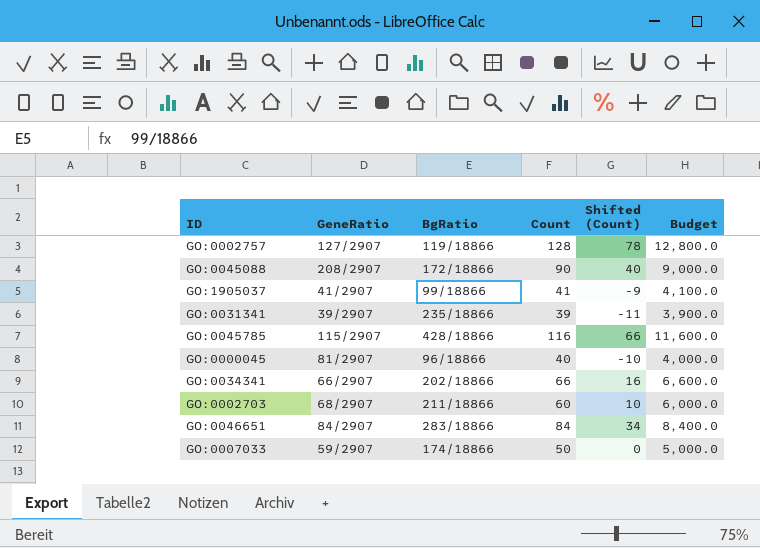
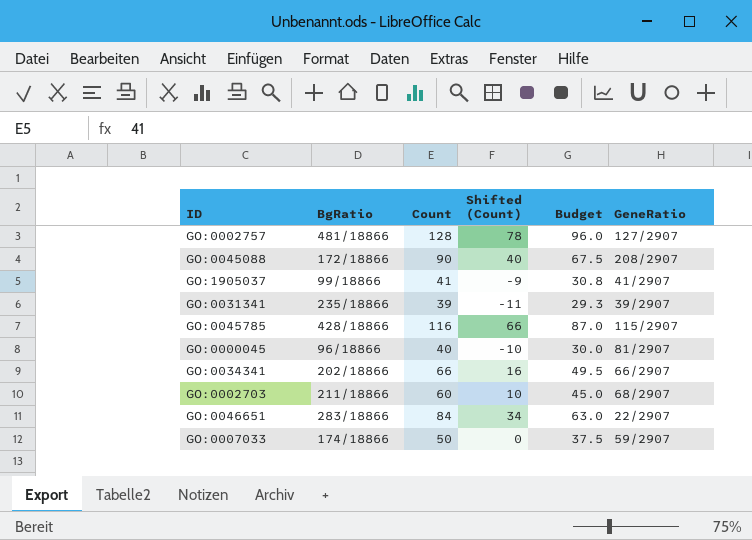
column Budget | formula: [Count] * 100 -> [Count] * 0.75
column GeneRatio | position: 2 -> 6
GO:0002757 | BgRatio: 119/18866 -> 481/18866
GO:0046651 | GeneRatio: 84/2907 -> 22/2907

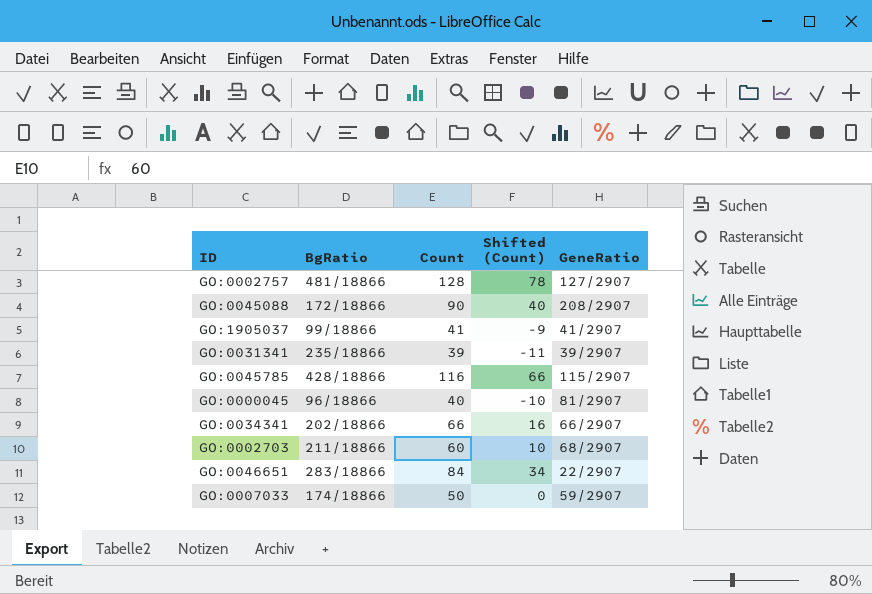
column Budget | formula: [Count] * 0.75 -> none

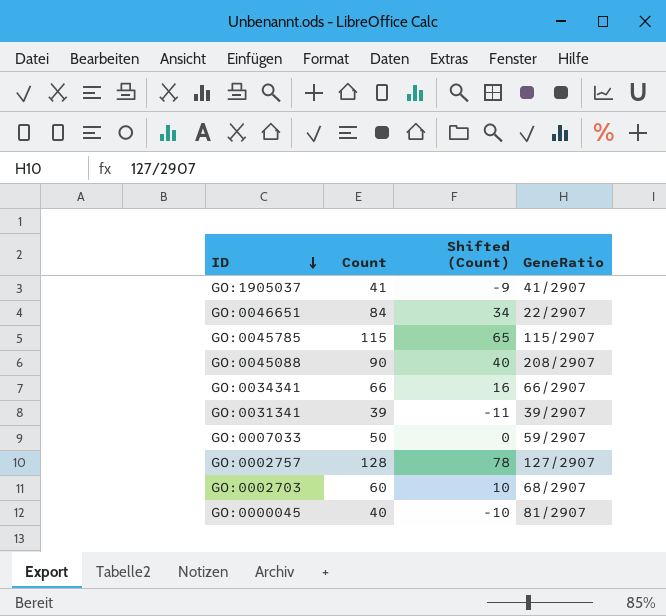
row order: none -> ID descending
column BgRatio | position: 2 -> none
GO:0045785 | Count: 116 -> 115
GO:0045785 | Shifted (Count): 66 -> 65

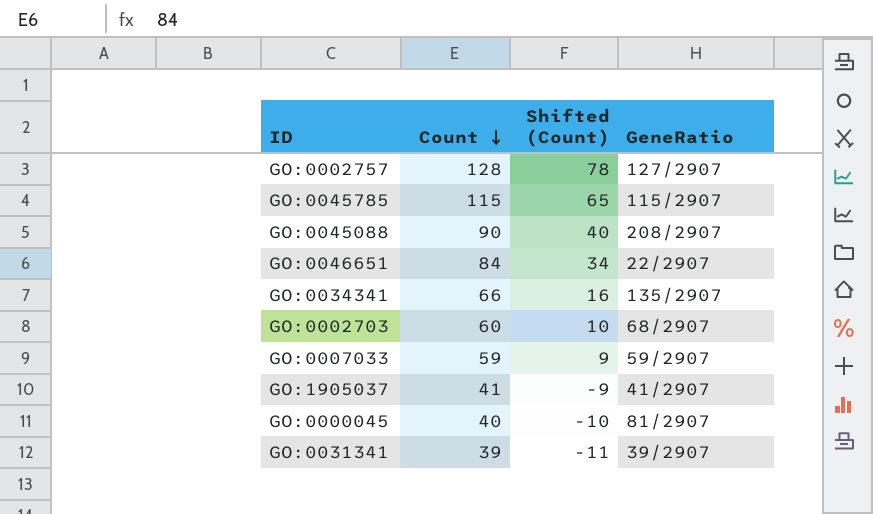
row order: ID descending -> Count descending
GO:0034341 | GeneRatio: 66/2907 -> 135/2907
GO:0007033 | Count: 50 -> 59
GO:0007033 | Shifted (Count): 0 -> 9

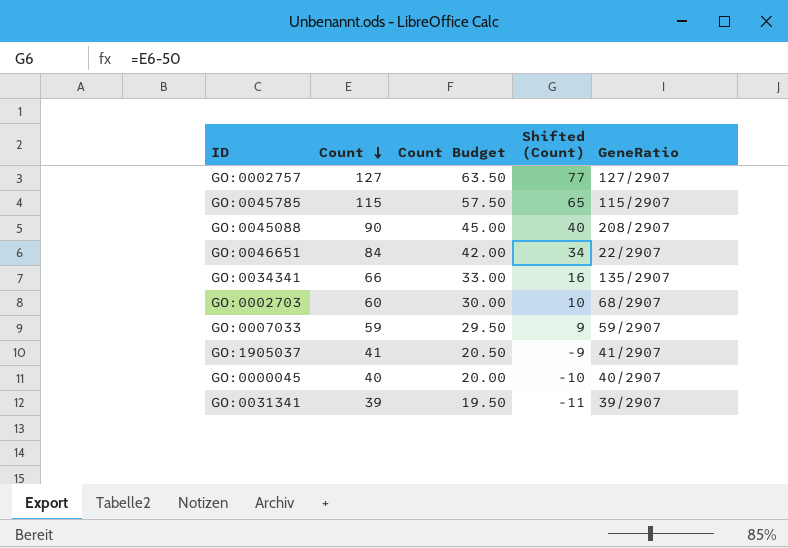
column Count Budget | formula: none -> [Count] * 0.5
GO:0002757 | Count: 128 -> 127
GO:0002757 | Shifted (Count): 78 -> 77
GO:0000045 | GeneRatio: 81/2907 -> 40/2907

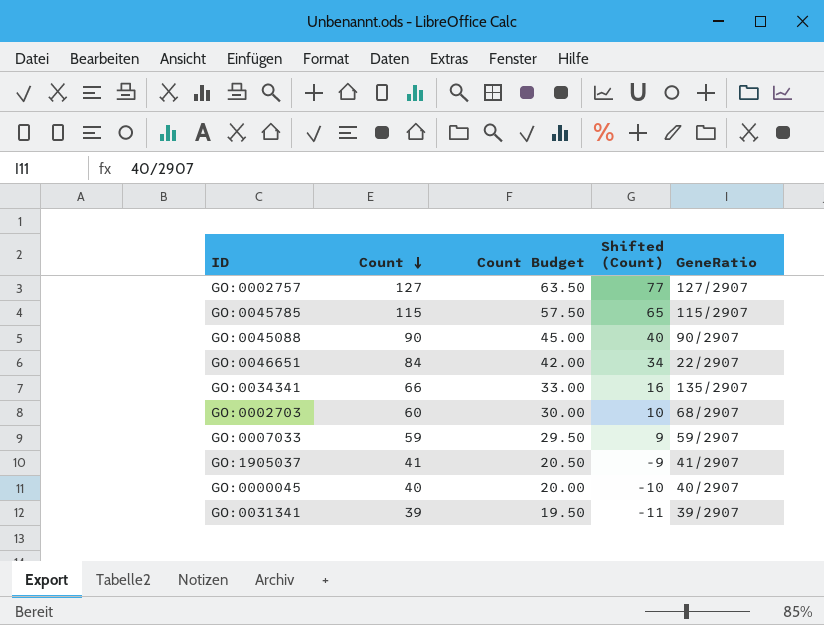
GO:0045088 | GeneRatio: 208/2907 -> 90/2907

